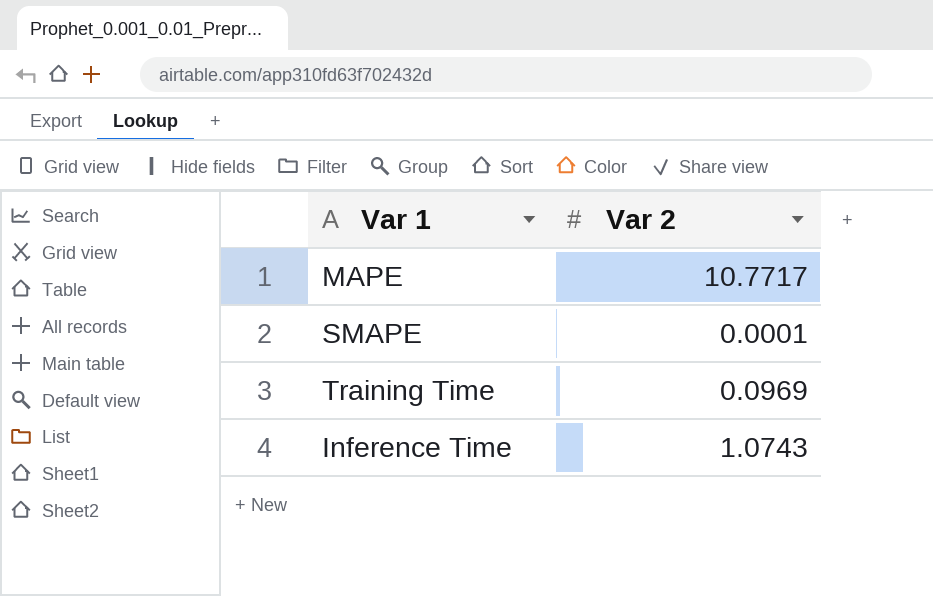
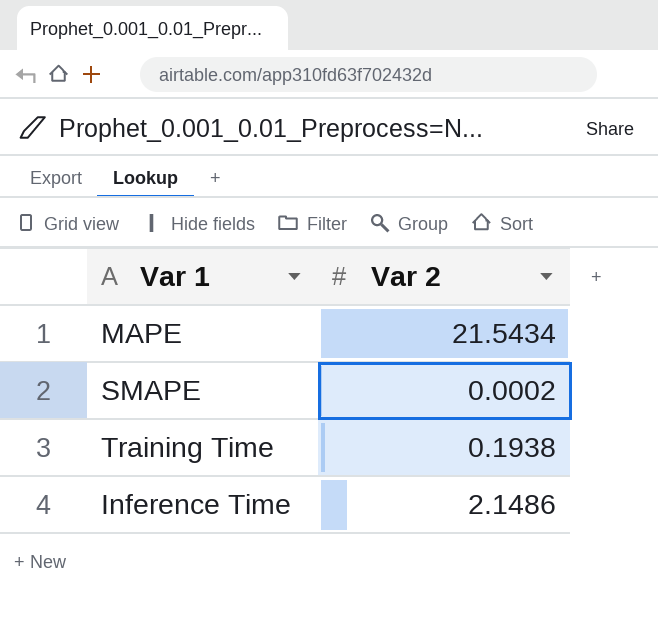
MAPE | Var 2: 10.7717 -> 21.5434
SMAPE | Var 2: 0.0001 -> 0.0002
Training Time | Var 2: 0.0969 -> 0.1938
Inference Time | Var 2: 1.0743 -> 2.1486

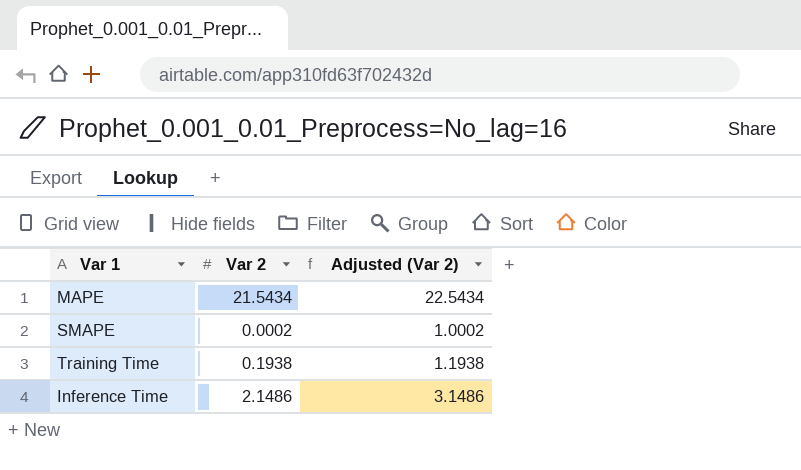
column Adjusted (Var 2) | formula: none -> [Var 2] + 1

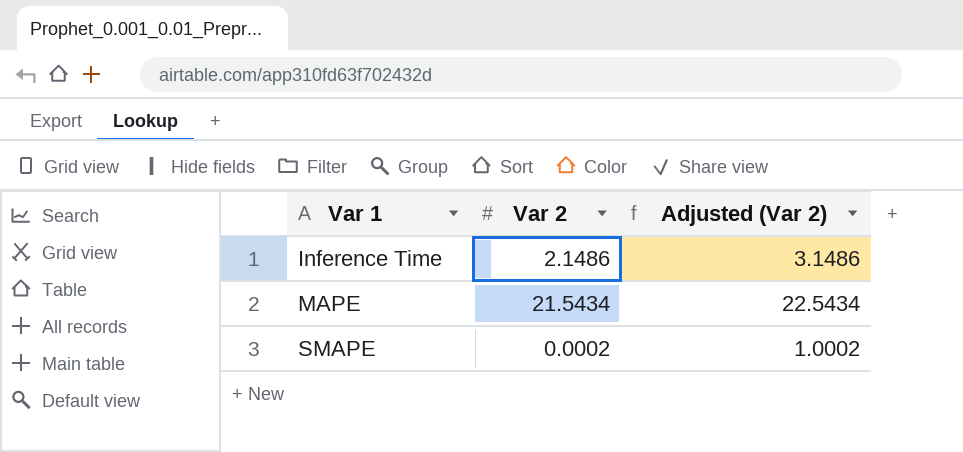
row order: none -> Var 1 ascending
row Training Time: 0.1938 | 1.1938 -> none

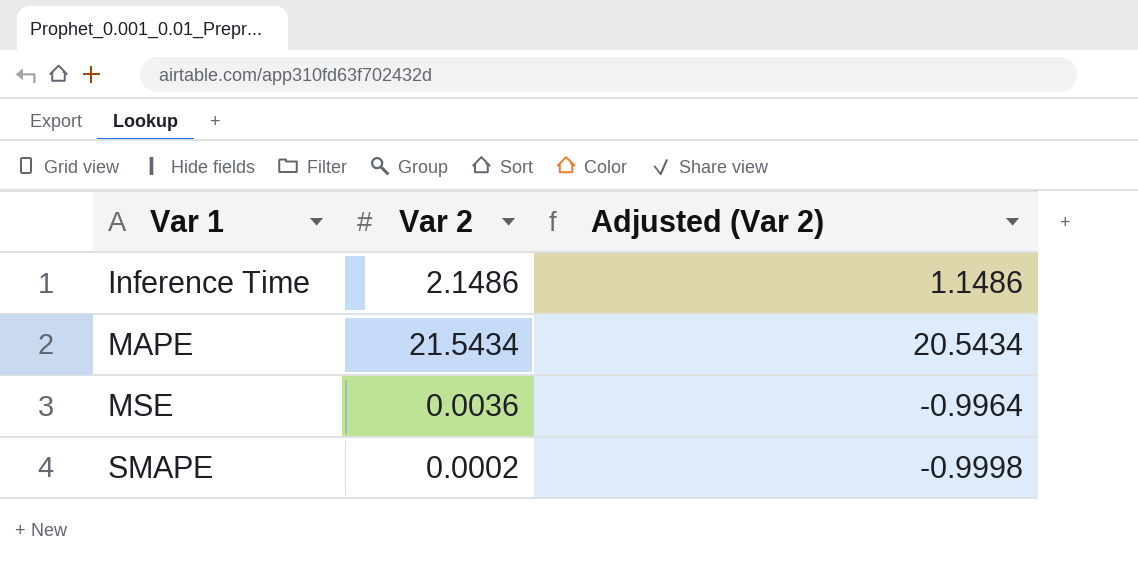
column Adjusted (Var 2) | formula: [Var 2] + 1 -> [Var 2] - 1
row MSE: none -> 0.0036 | -0.9964

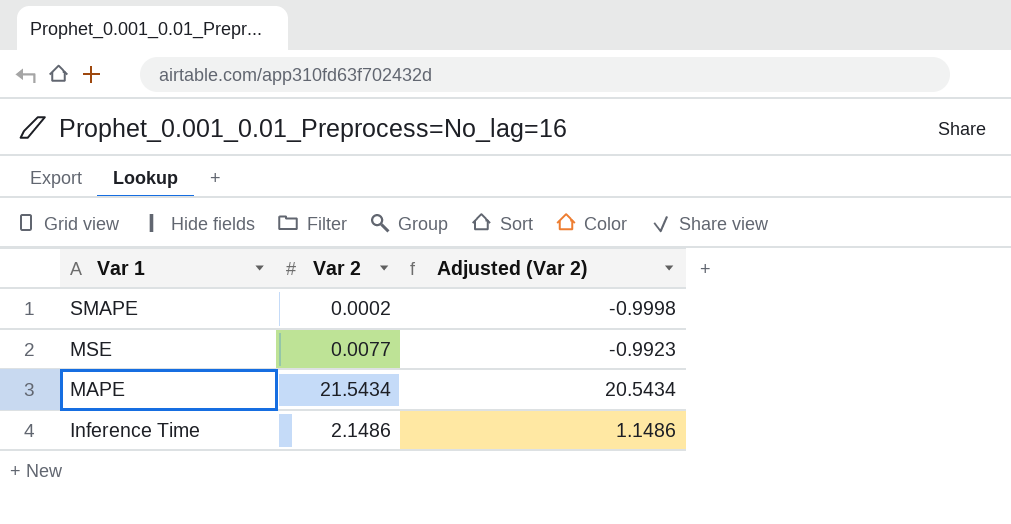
row order: Var 1 ascending -> Var 1 descending
MSE | Var 2: 0.0036 -> 0.0077
MSE | Adjusted (Var 2): -0.9964 -> -0.9923

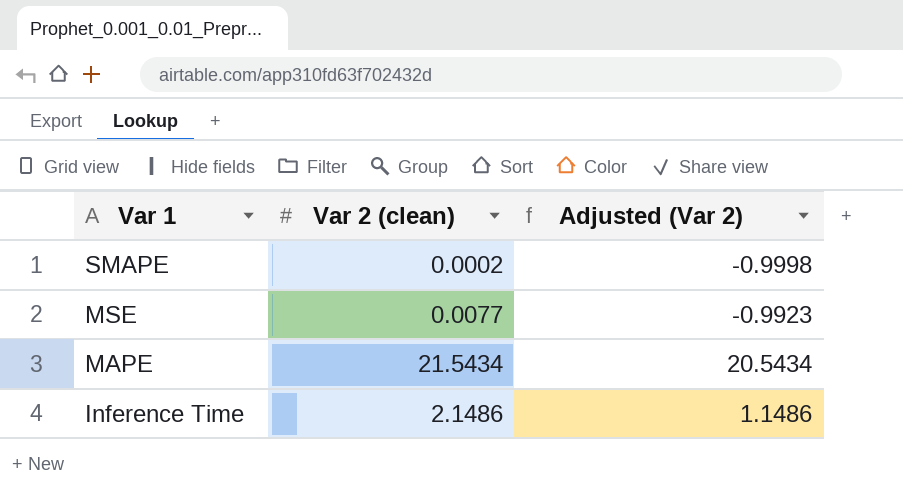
column name: Var 2 -> Var 2 (clean)

